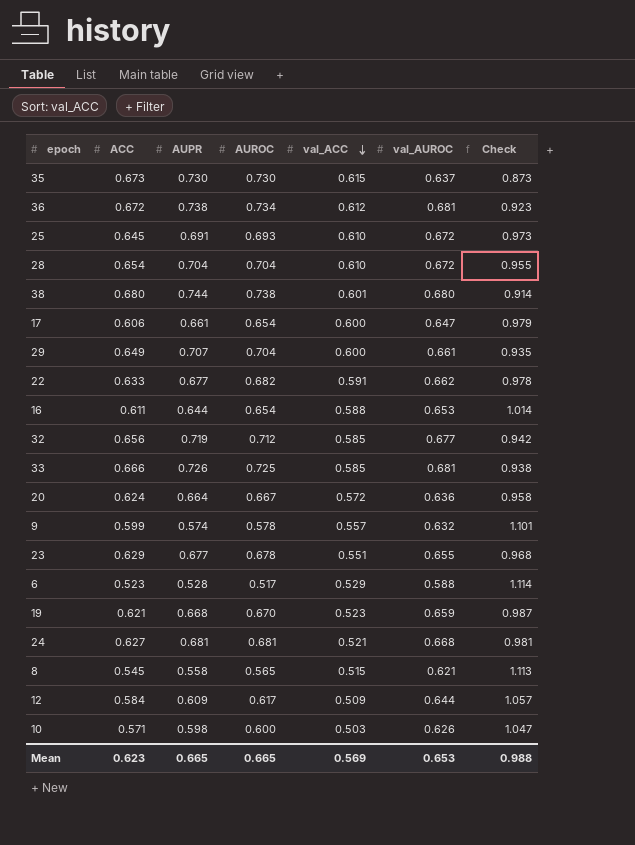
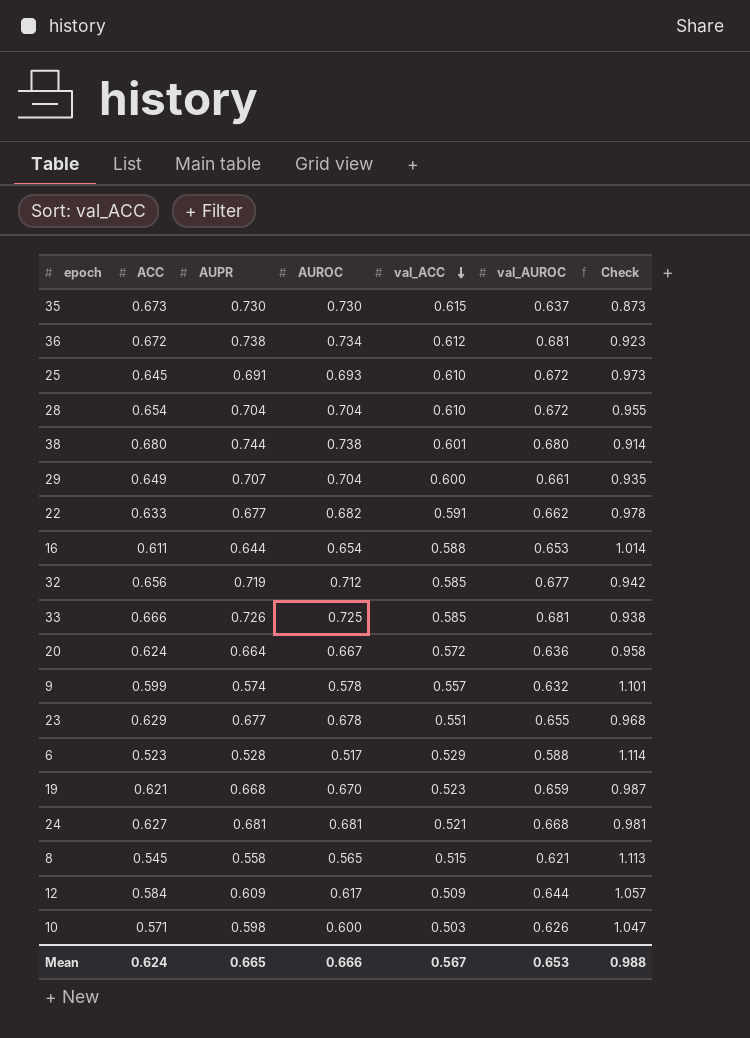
row 17: 0.606 | 0.661 | 0.654 | 0.600 | 0.647 | 0.979 -> none
Mean | ACC: 0.623 -> 0.624
Mean | AUROC: 0.665 -> 0.666
Mean | val_ACC: 0.569 -> 0.567

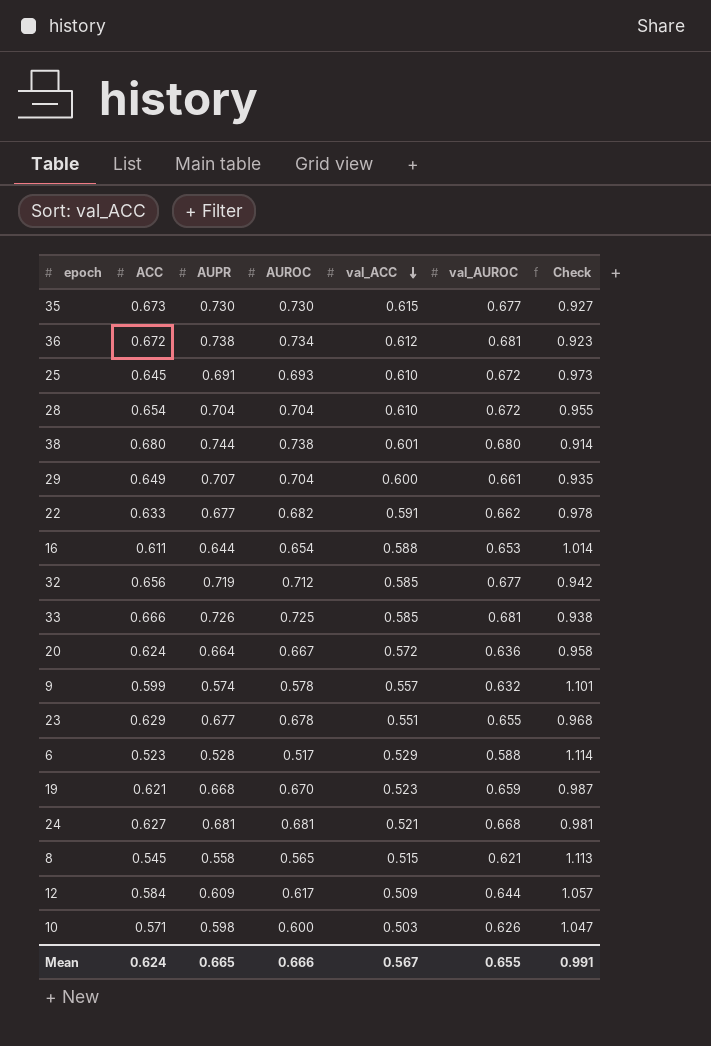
35 | val_AUROC: 0.637 -> 0.677
35 | Check: 0.873 -> 0.927
Mean | val_AUROC: 0.653 -> 0.655
Mean | Check: 0.988 -> 0.991

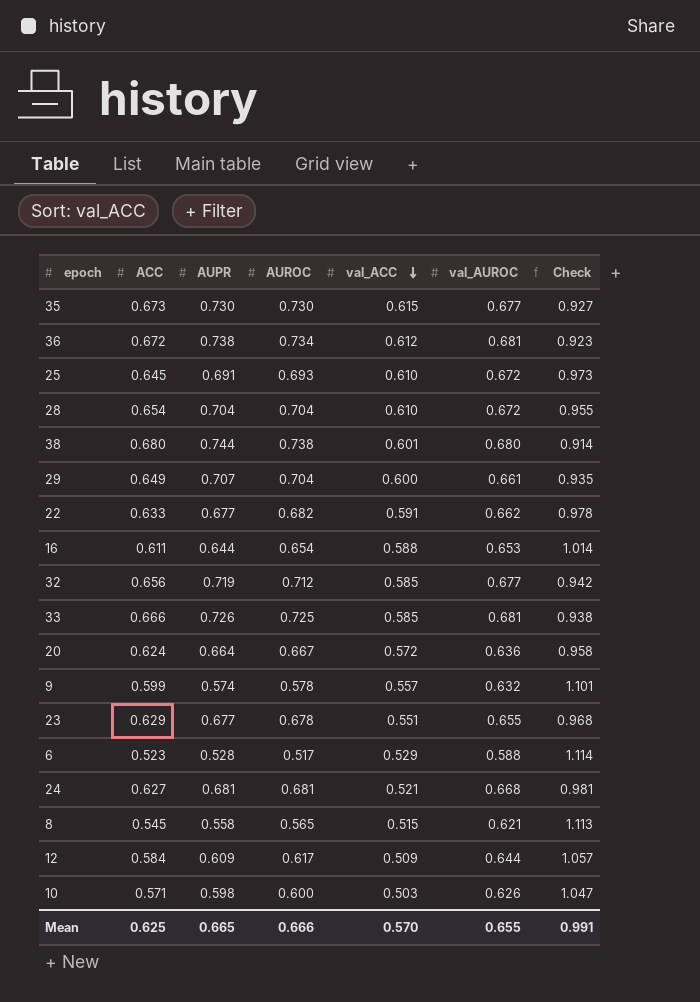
row 19: 0.621 | 0.668 | 0.670 | 0.523 | 0.659 | 0.987 -> none
Mean | ACC: 0.624 -> 0.625
Mean | val_ACC: 0.567 -> 0.570

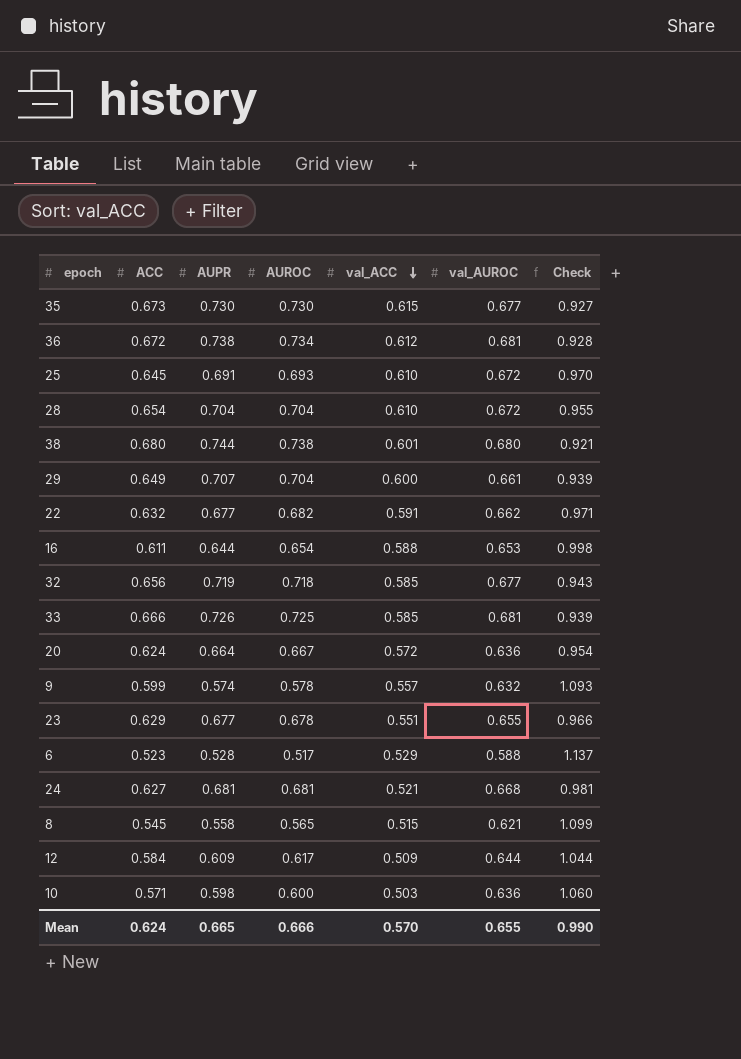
column Check | formula: [val_AUROC] / [AUPR] -> [val_AUROC] / [AUROC]
22 | ACC: 0.633 -> 0.632
32 | AUROC: 0.712 -> 0.718
10 | val_AUROC: 0.626 -> 0.636
Mean | ACC: 0.625 -> 0.624
Mean | Check: 0.991 -> 0.990

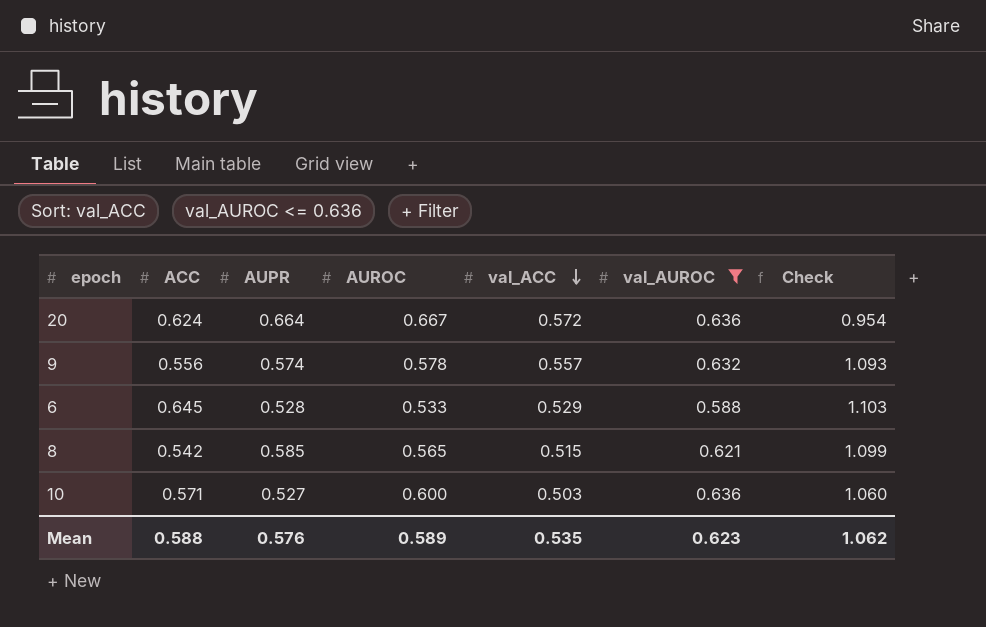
filter: none -> val_AUROC <= 0.636
9 | ACC: 0.599 -> 0.556
6 | ACC: 0.523 -> 0.645
6 | AUROC: 0.517 -> 0.533
6 | Check: 1.137 -> 1.103
8 | ACC: 0.545 -> 0.542
8 | AUPR: 0.558 -> 0.585
10 | AUPR: 0.598 -> 0.527
Mean | ACC: 0.624 -> 0.588
Mean | AUPR: 0.665 -> 0.576
Mean | AUROC: 0.666 -> 0.589
Mean | val_ACC: 0.570 -> 0.535
Mean | val_AUROC: 0.655 -> 0.623
Mean | Check: 0.990 -> 1.062

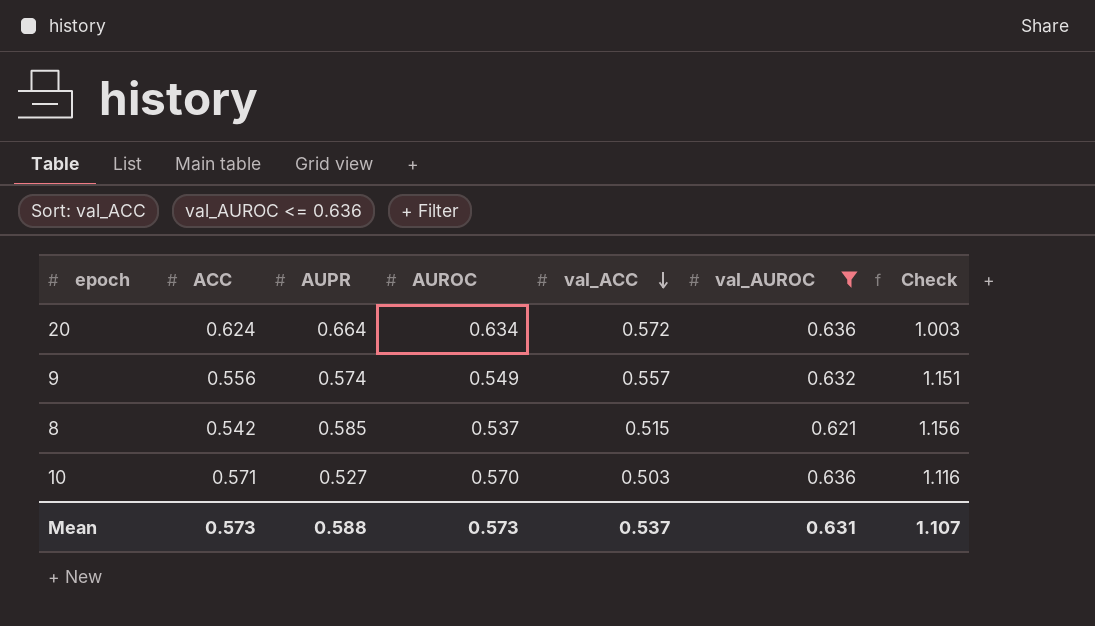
row 6: 0.645 | 0.528 | 0.533 | 0.529 | 0.588 | 1.103 -> none
20 | AUROC: 0.667 -> 0.634
20 | Check: 0.954 -> 1.003
9 | AUROC: 0.578 -> 0.549
9 | Check: 1.093 -> 1.151
8 | AUROC: 0.565 -> 0.537
8 | Check: 1.099 -> 1.156
10 | AUROC: 0.600 -> 0.570
10 | Check: 1.060 -> 1.116
Mean | ACC: 0.588 -> 0.573
Mean | AUPR: 0.576 -> 0.588
Mean | AUROC: 0.589 -> 0.573
Mean | val_ACC: 0.535 -> 0.537
Mean | val_AUROC: 0.623 -> 0.631
Mean | Check: 1.062 -> 1.107

